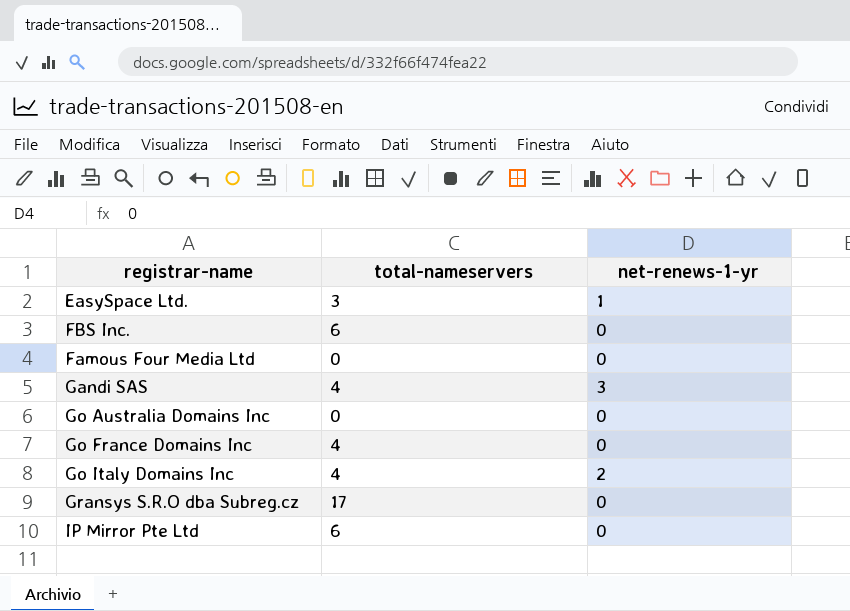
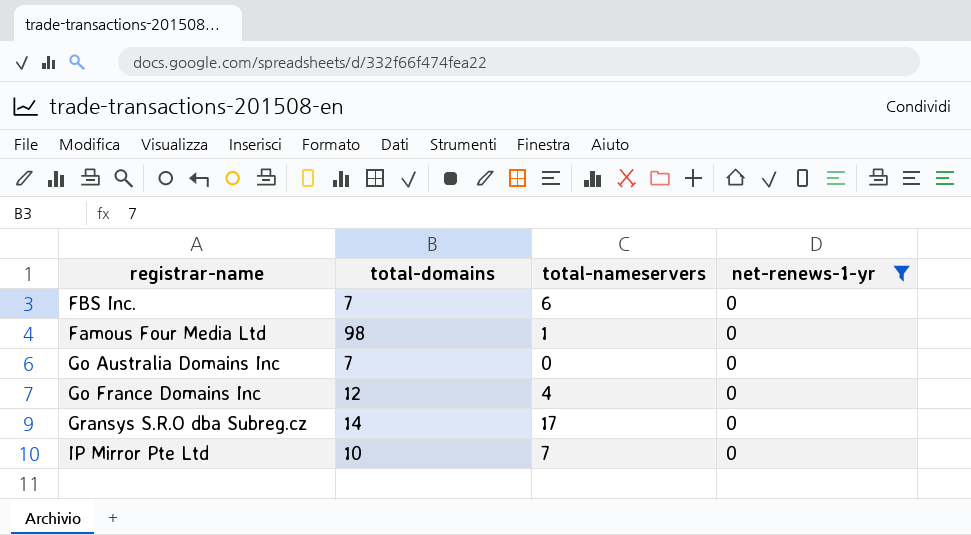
filter: none -> net-renews-1-yr = 0
column total-domains | position: none -> 2
Famous Four Media Ltd | total-nameservers: 0 -> 1
IP Mirror Pte Ltd | total-nameservers: 6 -> 7

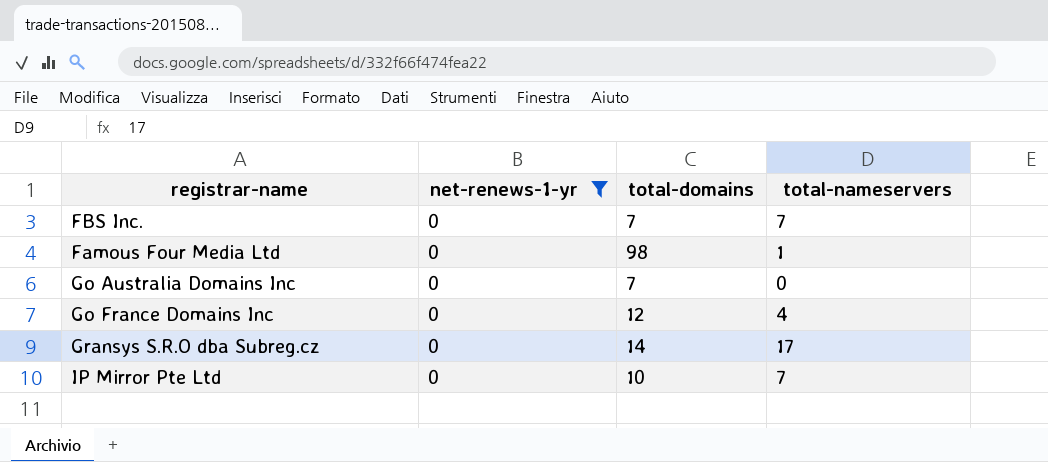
column net-renews-1-yr | position: 4 -> 2
FBS Inc. | total-nameservers: 6 -> 7

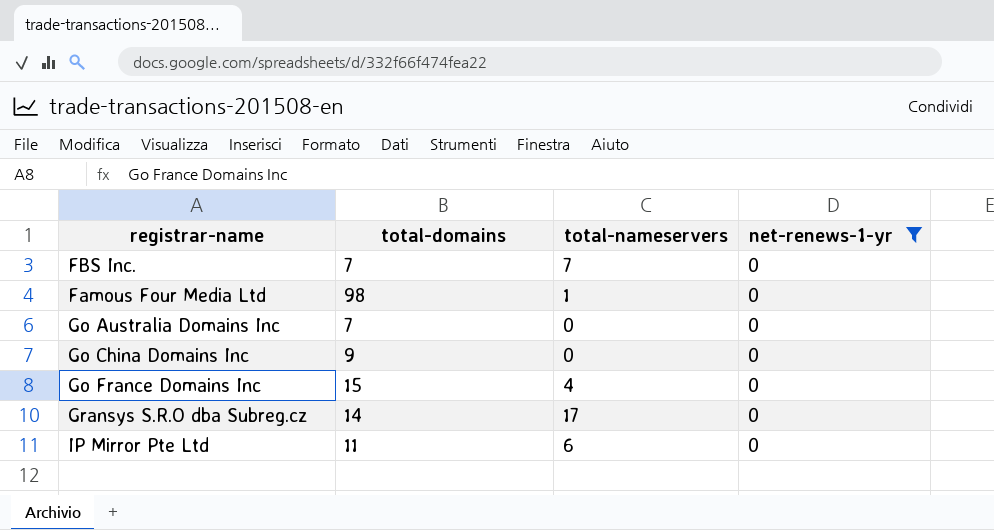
column net-renews-1-yr | position: 2 -> 4
row Go China Domains Inc: none -> 9 | 0 | 0
Go France Domains Inc | total-domains: 12 -> 15
IP Mirror Pte Ltd | total-domains: 10 -> 11
IP Mirror Pte Ltd | total-nameservers: 7 -> 6

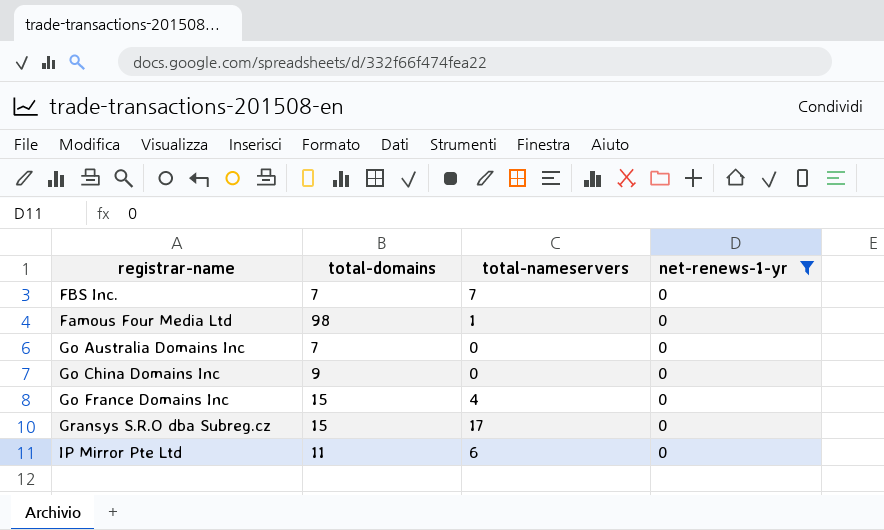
Gransys S.R.O dba Subreg.cz | total-domains: 14 -> 15

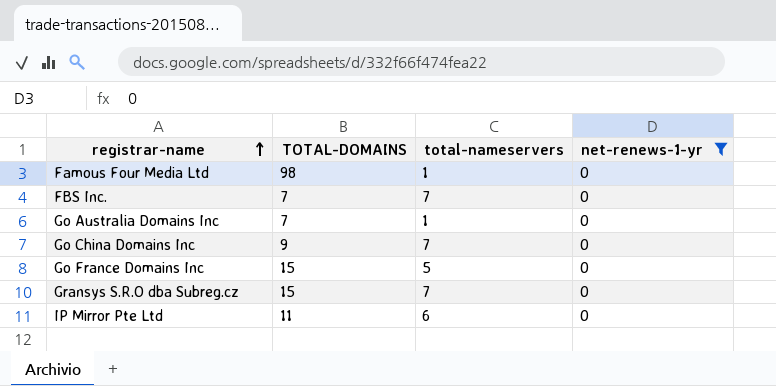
row order: none -> registrar-name ascending
column name: total-domains -> TOTAL-DOMAINS
Go Australia Domains Inc | total-nameservers: 0 -> 1
Go China Domains Inc | total-nameservers: 0 -> 7
Go France Domains Inc | total-nameservers: 4 -> 5
Gransys S.R.O dba Subreg.cz | total-nameservers: 17 -> 7

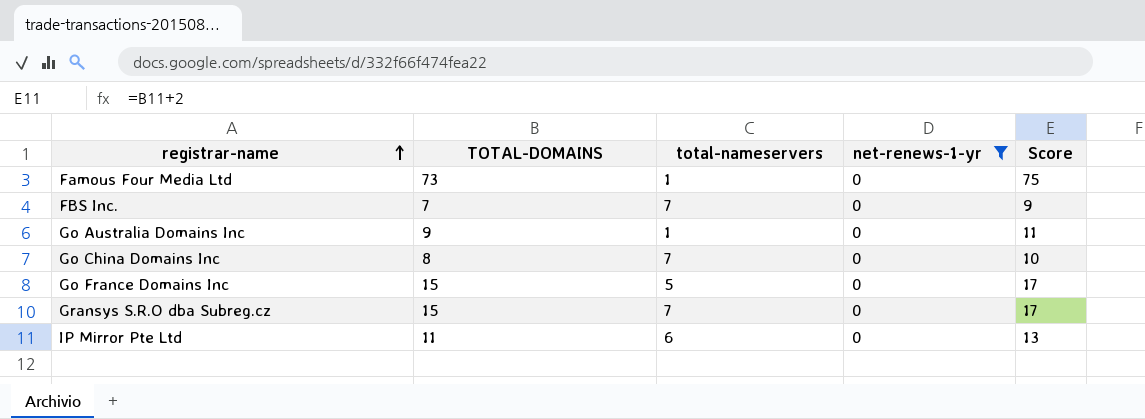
column Score | formula: none -> [TOTAL-DOMAINS] + 2
Famous Four Media Ltd | TOTAL-DOMAINS: 98 -> 73
Go Australia Domains Inc | TOTAL-DOMAINS: 7 -> 9
Go China Domains Inc | TOTAL-DOMAINS: 9 -> 8

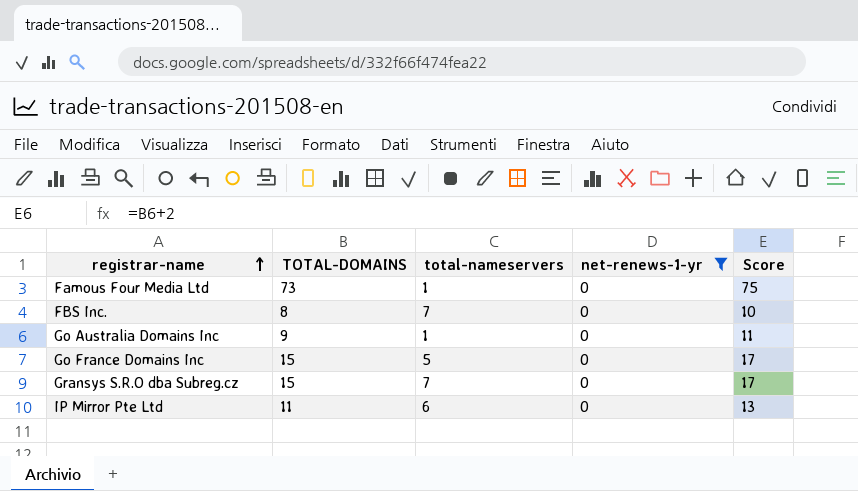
row Go China Domains Inc: 8 | 7 | 0 | 10 -> none
FBS Inc. | TOTAL-DOMAINS: 7 -> 8
FBS Inc. | Score: 9 -> 10

